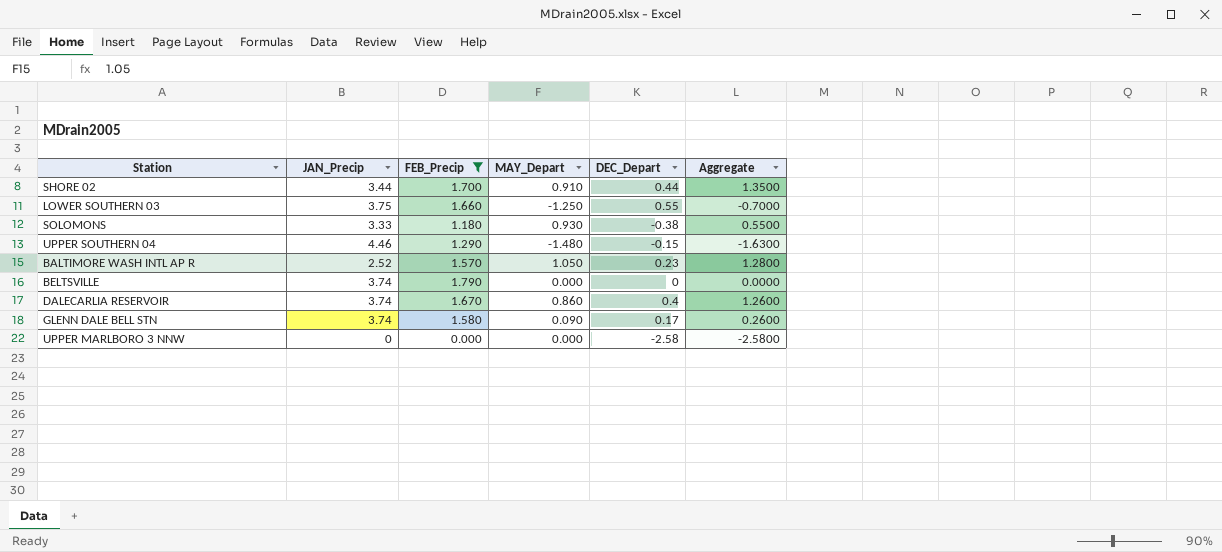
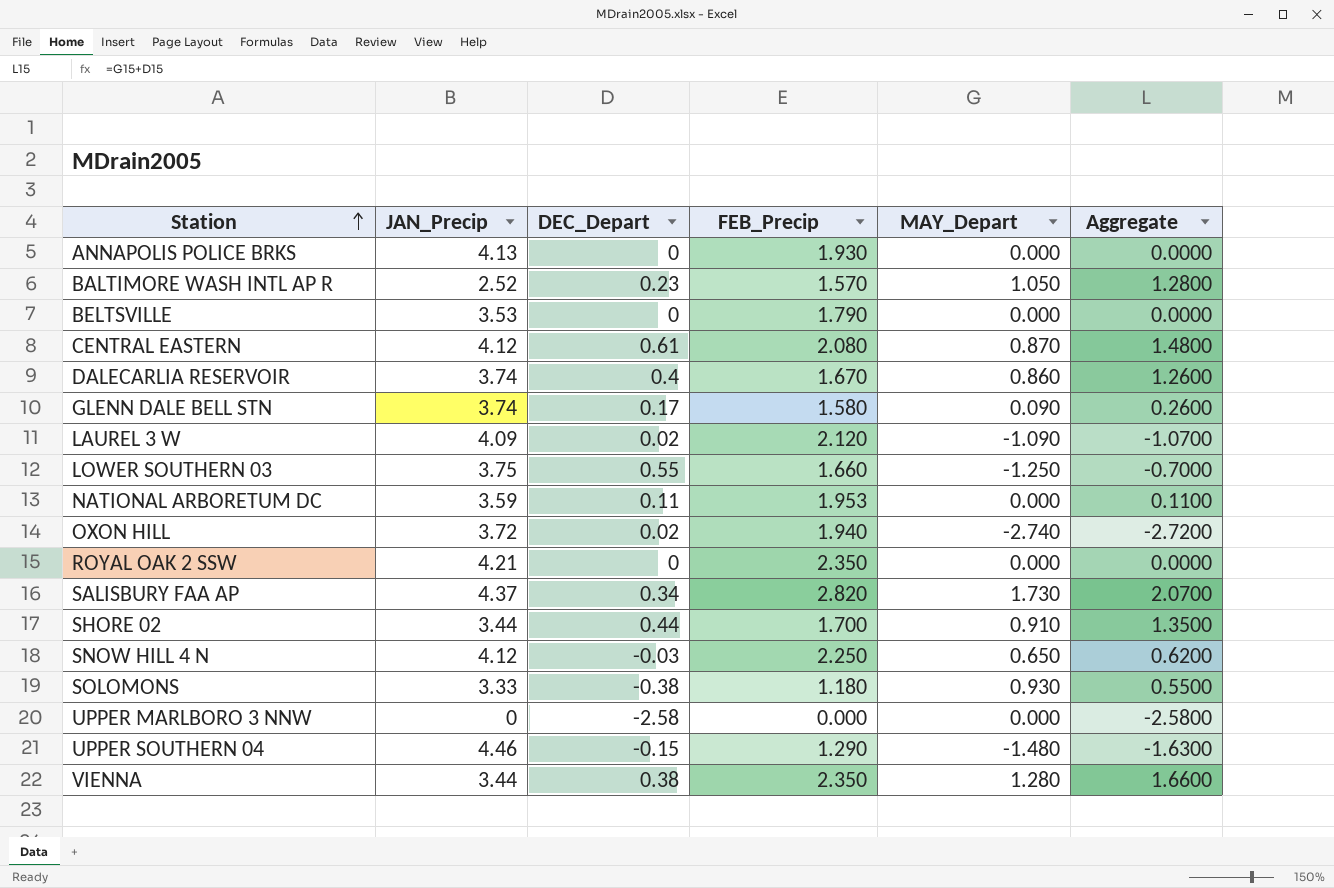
filter: FEB_Precip <= 1.790 -> none
row order: none -> Station ascending
column DEC_Depart | position: 5 -> 3
BELTSVILLE | JAN_Precip: 3.74 -> 3.53

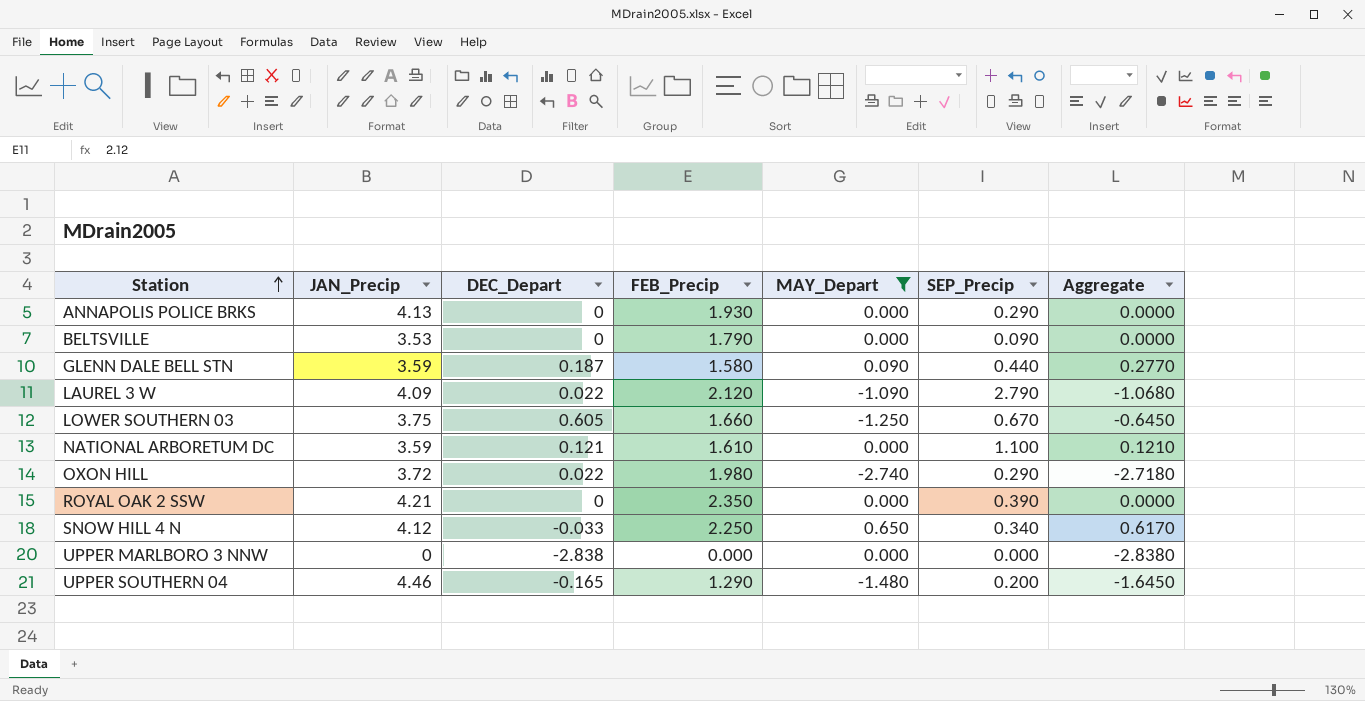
filter: none -> MAY_Depart <= 0.650
column SEP_Precip | position: none -> 6
GLENN DALE BELL STN | JAN_Precip: 3.74 -> 3.59
GLENN DALE BELL STN | DEC_Depart: 0.17 -> 0.187
GLENN DALE BELL STN | Aggregate: 0.2600 -> 0.2770
LAUREL 3 W | DEC_Depart: 0.02 -> 0.022
LAUREL 3 W | Aggregate: -1.0700 -> -1.0680
LOWER SOUTHERN 03 | DEC_Depart: 0.55 -> 0.605
LOWER SOUTHERN 03 | Aggregate: -0.7000 -> -0.6450
NATIONAL ARBORETUM DC | DEC_Depart: 0.11 -> 0.121
NATIONAL ARBORETUM DC | FEB_Precip: 1.953 -> 1.610
NATIONAL ARBORETUM DC | Aggregate: 0.1100 -> 0.1210
OXON HILL | DEC_Depart: 0.02 -> 0.022
OXON HILL | FEB_Precip: 1.940 -> 1.980
OXON HILL | Aggregate: -2.7200 -> -2.7180
SNOW HILL 4 N | DEC_Depart: -0.03 -> -0.033
SNOW HILL 4 N | Aggregate: 0.6200 -> 0.6170
UPPER MARLBORO 3 NNW | DEC_Depart: -2.58 -> -2.838
UPPER MARLBORO 3 NNW | Aggregate: -2.5800 -> -2.8380
UPPER SOUTHERN 04 | DEC_Depart: -0.15 -> -0.165
UPPER SOUTHERN 04 | Aggregate: -1.6300 -> -1.6450

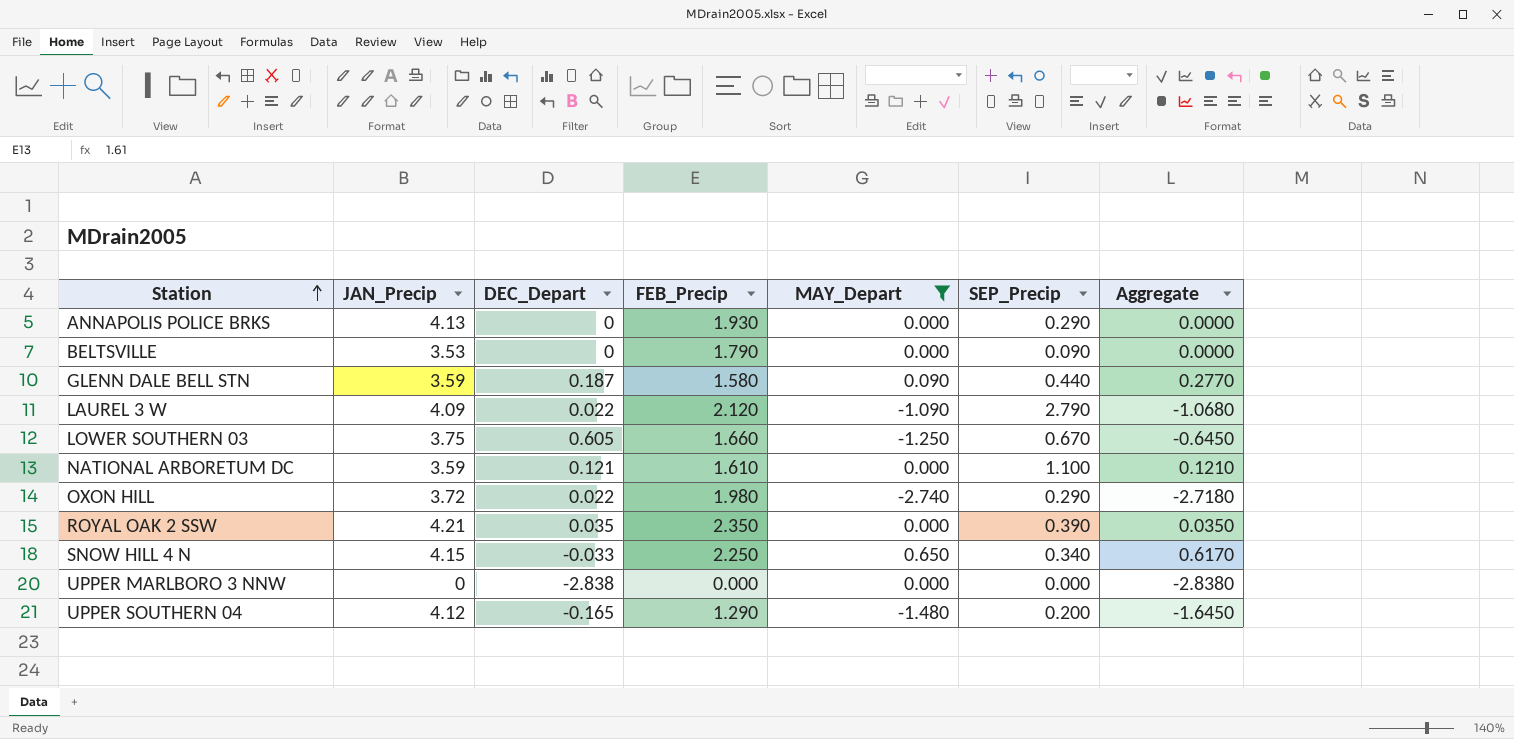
ROYAL OAK 2 SSW | DEC_Depart: 0 -> 0.035
ROYAL OAK 2 SSW | Aggregate: 0.0000 -> 0.0350
SNOW HILL 4 N | JAN_Precip: 4.12 -> 4.15
UPPER SOUTHERN 04 | JAN_Precip: 4.46 -> 4.12

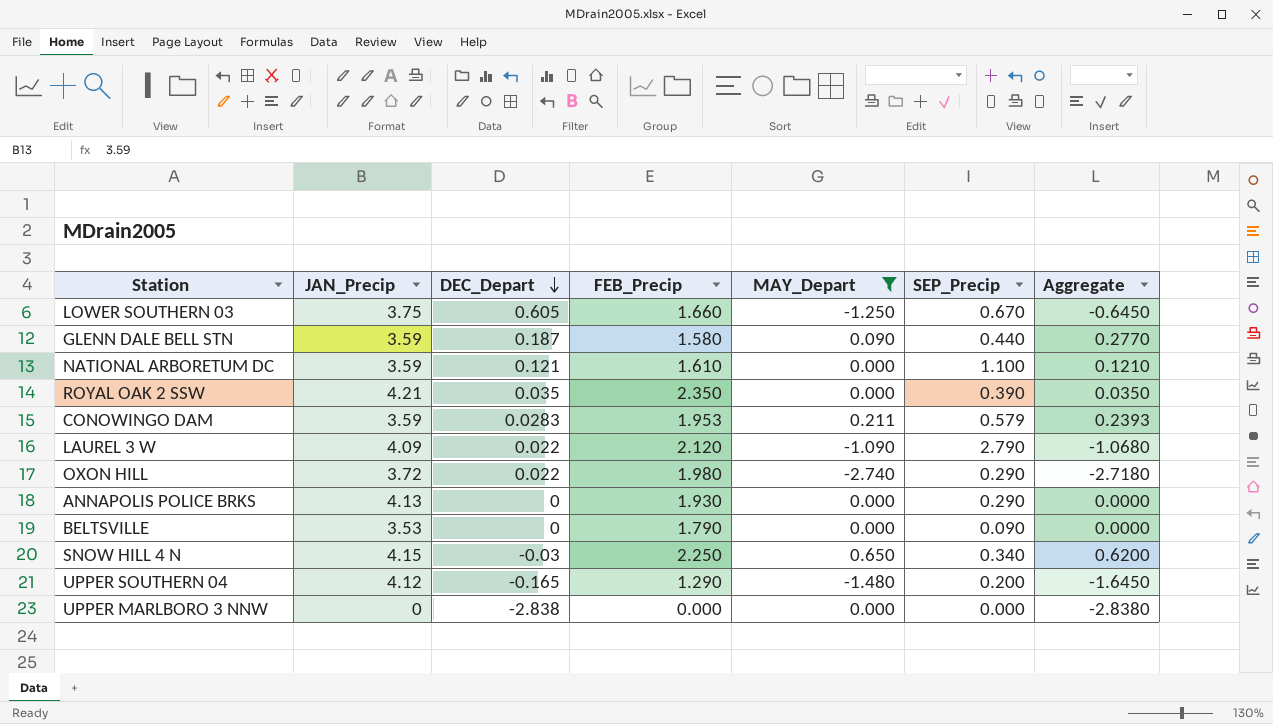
row order: Station ascending -> DEC_Depart descending
row CONOWINGO DAM: none -> 3.59 | 0.0283 | 1.953 | 0.211 | 0.579 | 0.2393
SNOW HILL 4 N | DEC_Depart: -0.033 -> -0.03
SNOW HILL 4 N | Aggregate: 0.6170 -> 0.6200

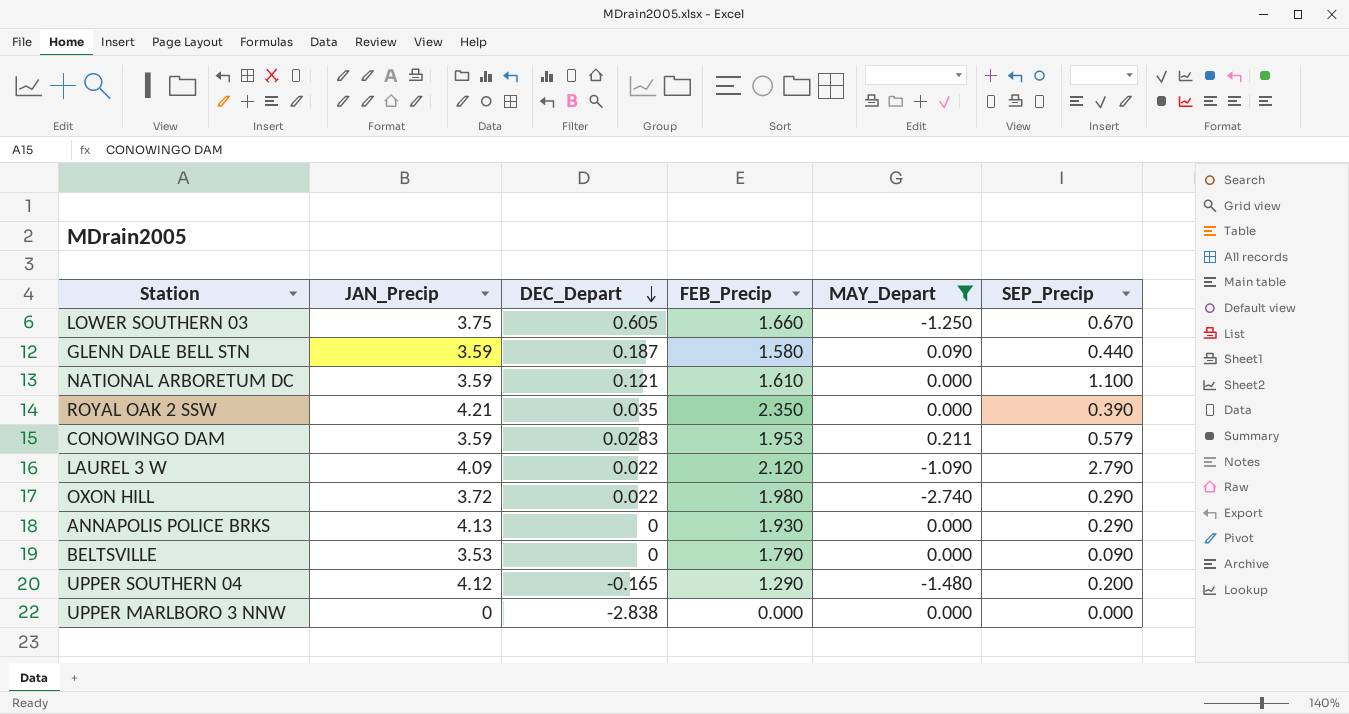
column Aggregate | formula: [DEC_Depart] + [MAY_Depart] -> none
row SNOW HILL 4 N: 4.15 | -0.03 | 2.250 | 0.650 | 0.340 | 0.6200 -> none

